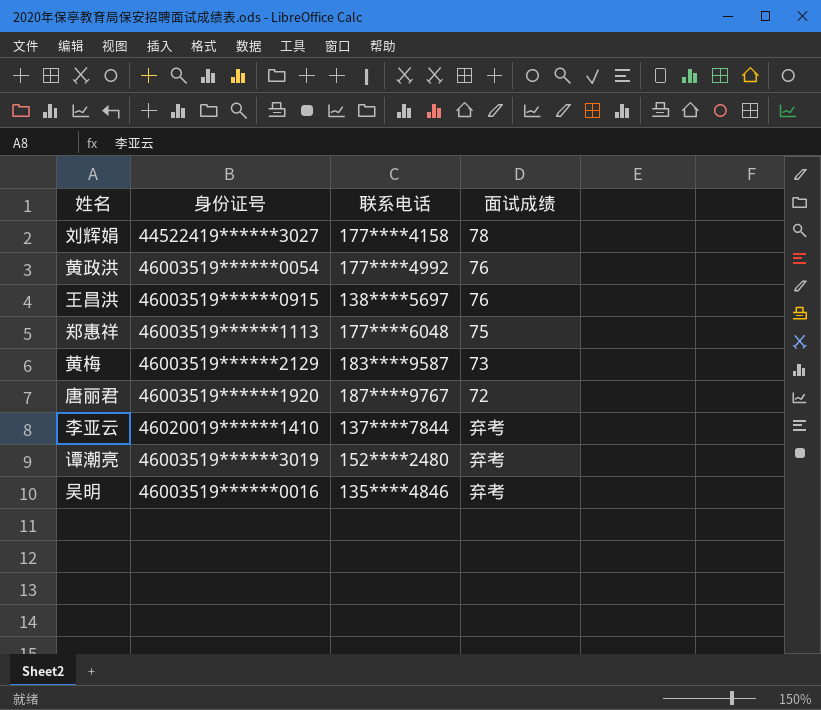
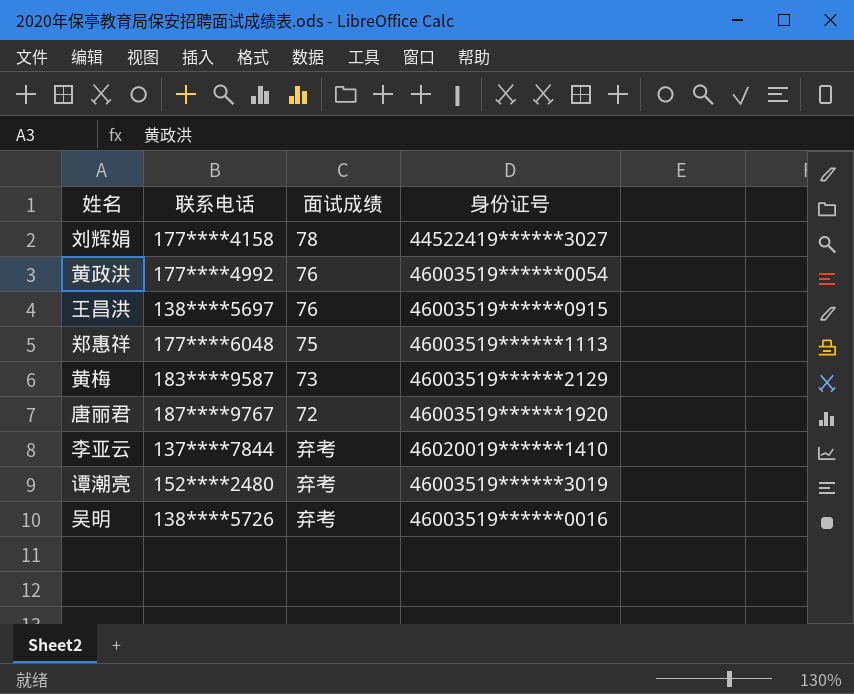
column 身份证号 | position: 2 -> 4
吴明 | 联系电话: 135****4846 -> 138****5726

